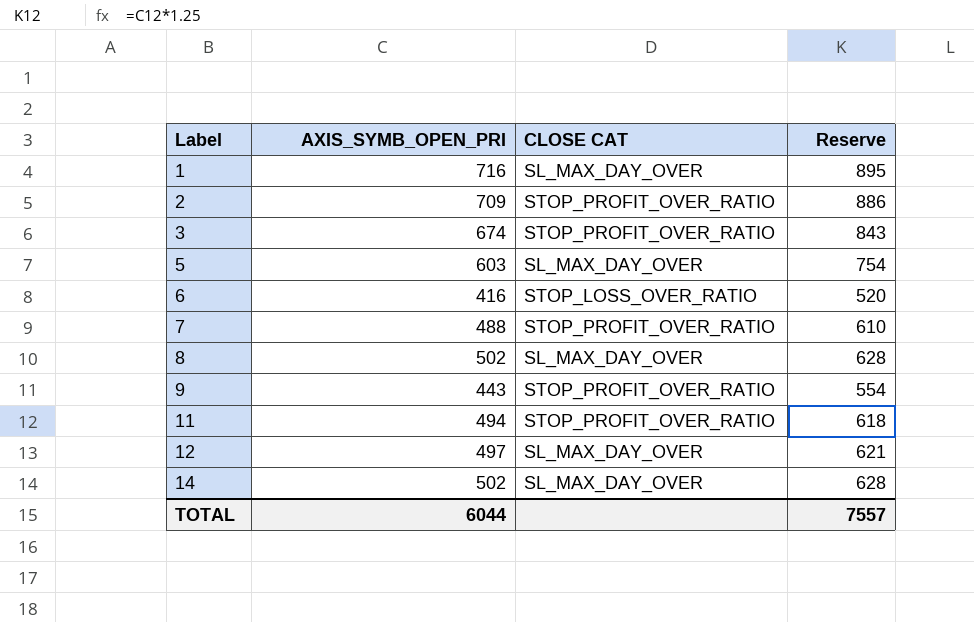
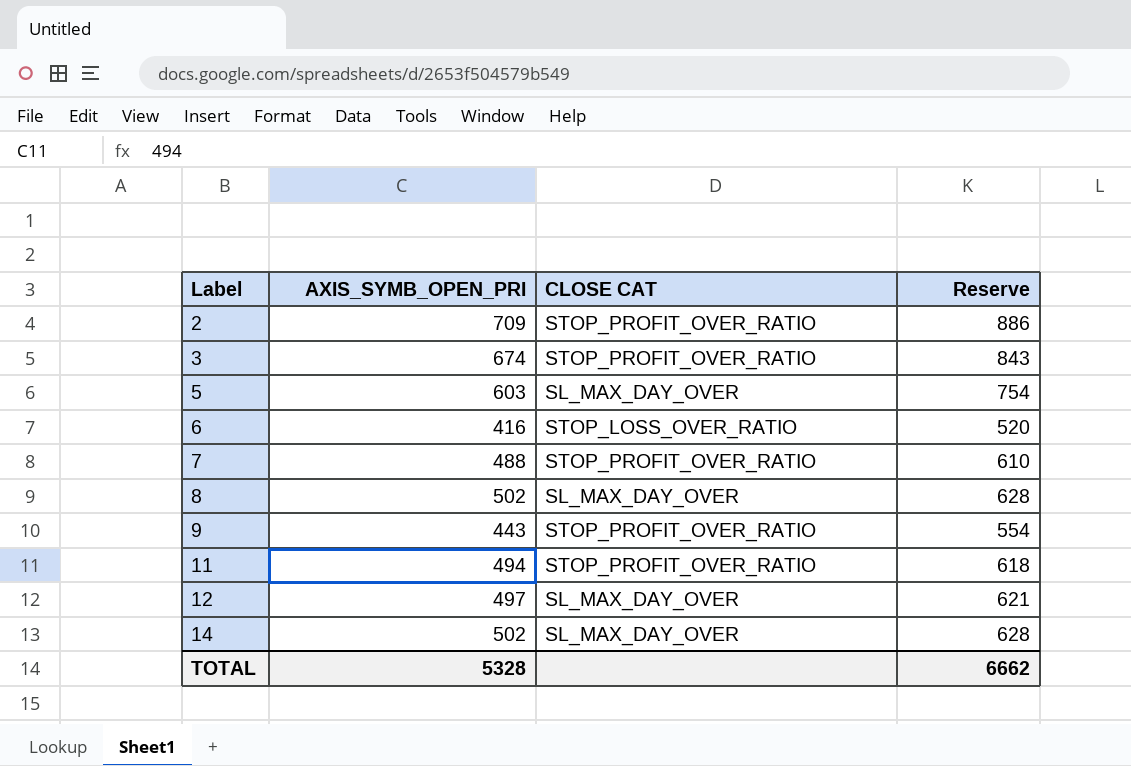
row 1: 716 | SL_MAX_DAY_OVER | 895 -> none
TOTAL | AXIS_SYMB_OPEN_PRI: 6044 -> 5328
TOTAL | Reserve: 7557 -> 6662

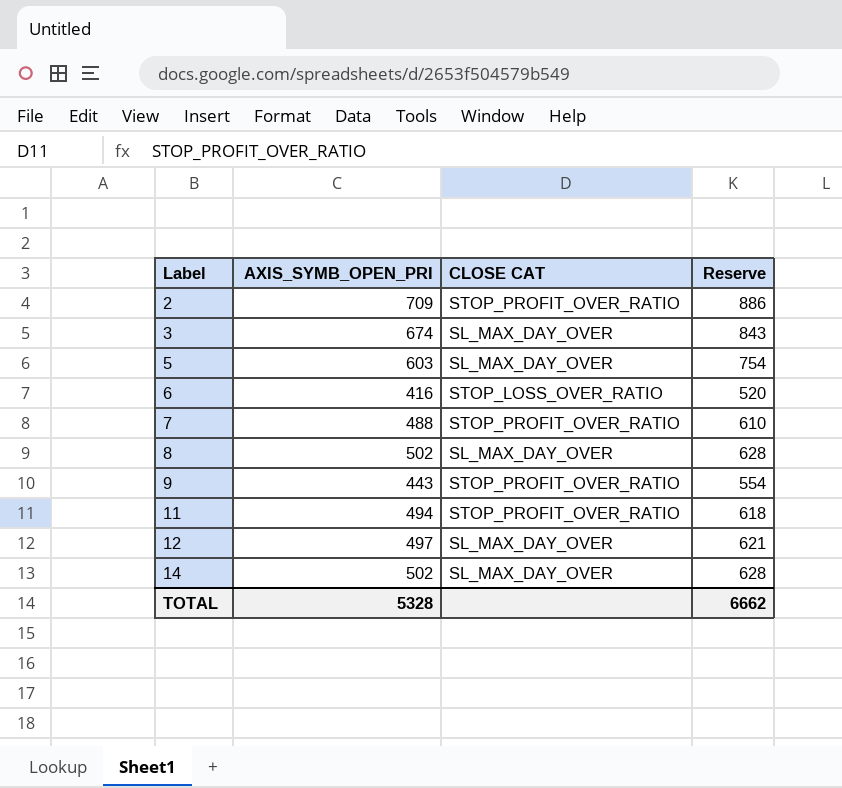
3 | CLOSE CAT: STOP_PROFIT_OVER_RATIO -> SL_MAX_DAY_OVER

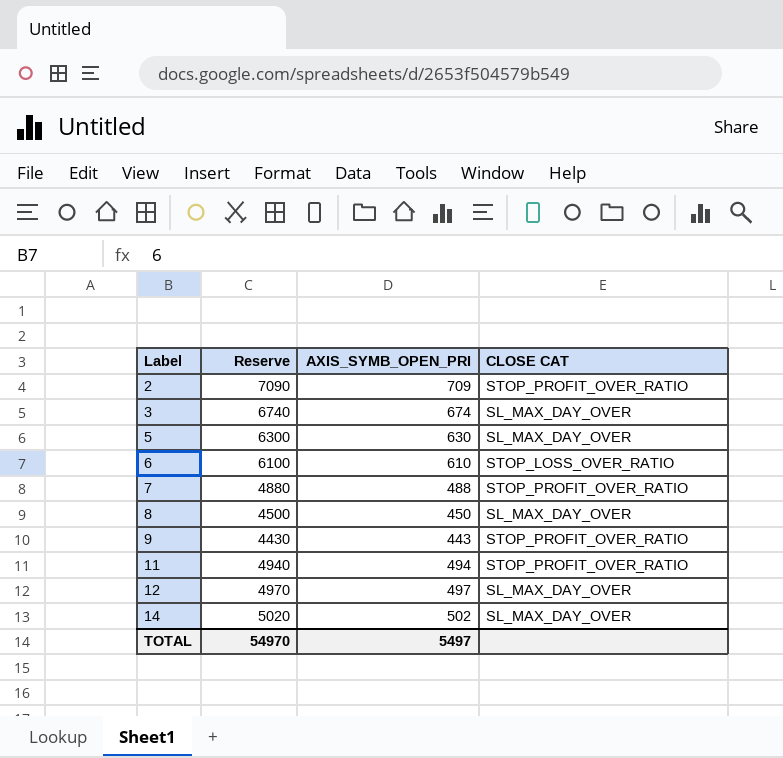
column Reserve | formula: [AXIS_SYMB_OPEN_PRI] * 1.25 -> [AXIS_SYMB_OPEN_PRI] * 10
column Reserve | position: 4 -> 2
5 | AXIS_SYMB_OPEN_PRI: 603 -> 630
6 | AXIS_SYMB_OPEN_PRI: 416 -> 610
8 | AXIS_SYMB_OPEN_PRI: 502 -> 450
TOTAL | Reserve: 6662 -> 54970
TOTAL | AXIS_SYMB_OPEN_PRI: 5328 -> 5497

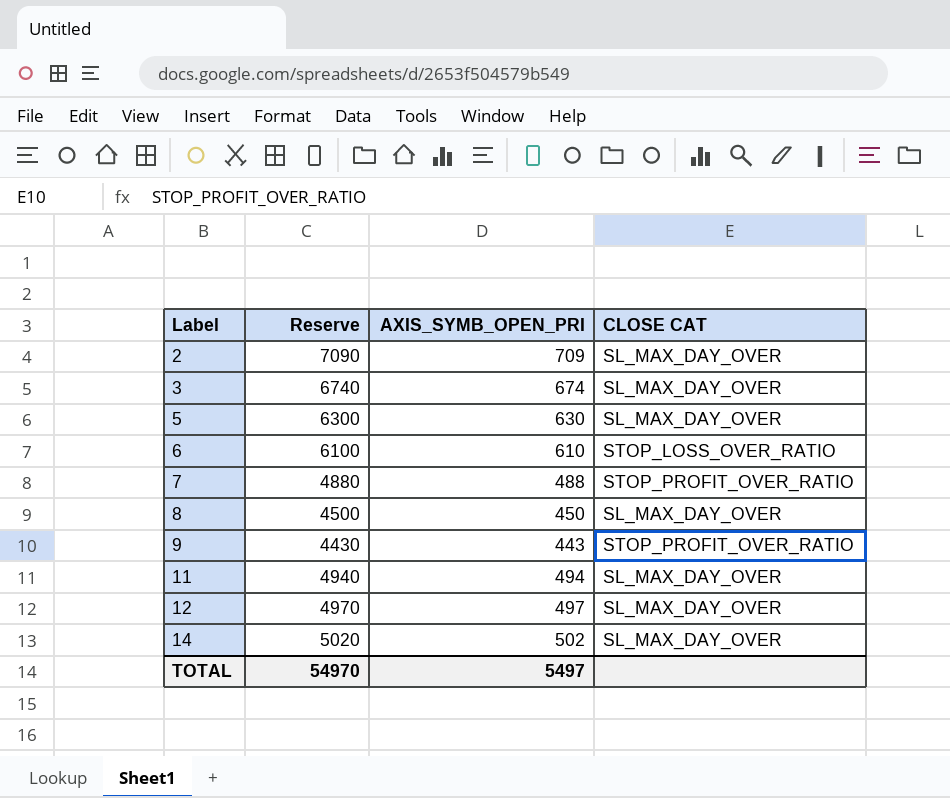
2 | CLOSE CAT: STOP_PROFIT_OVER_RATIO -> SL_MAX_DAY_OVER
11 | CLOSE CAT: STOP_PROFIT_OVER_RATIO -> SL_MAX_DAY_OVER

